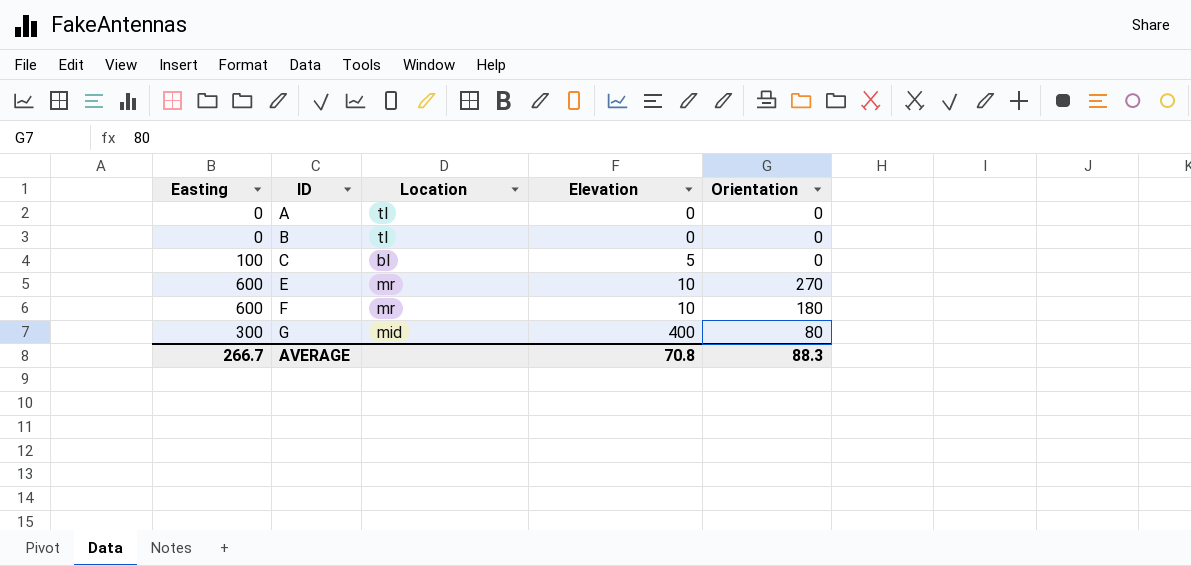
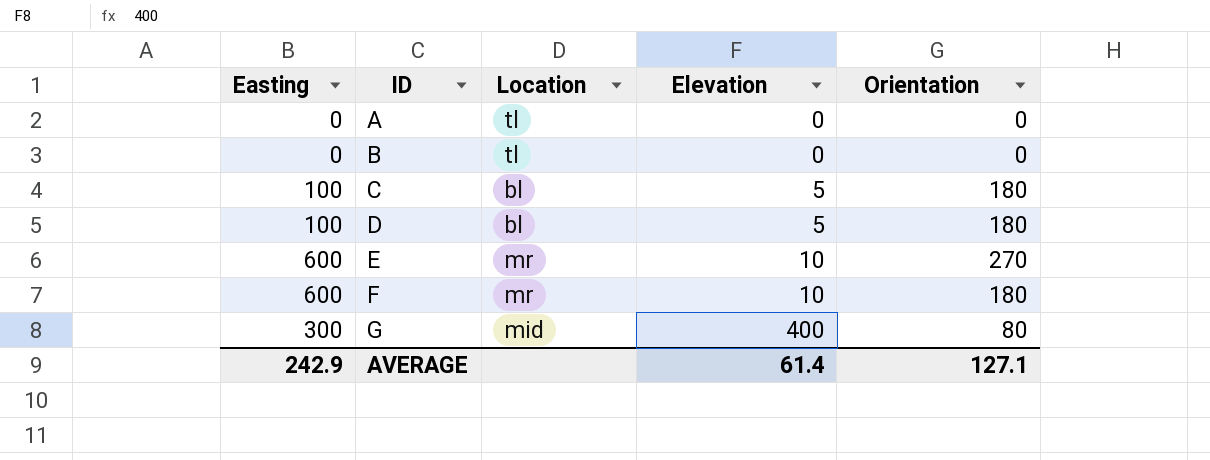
C | Orientation: 0 -> 180
row D: none -> 100 | bl | 5 | 180
AVERAGE | Easting: 266.7 -> 242.9
AVERAGE | Elevation: 70.8 -> 61.4
AVERAGE | Orientation: 88.3 -> 127.1

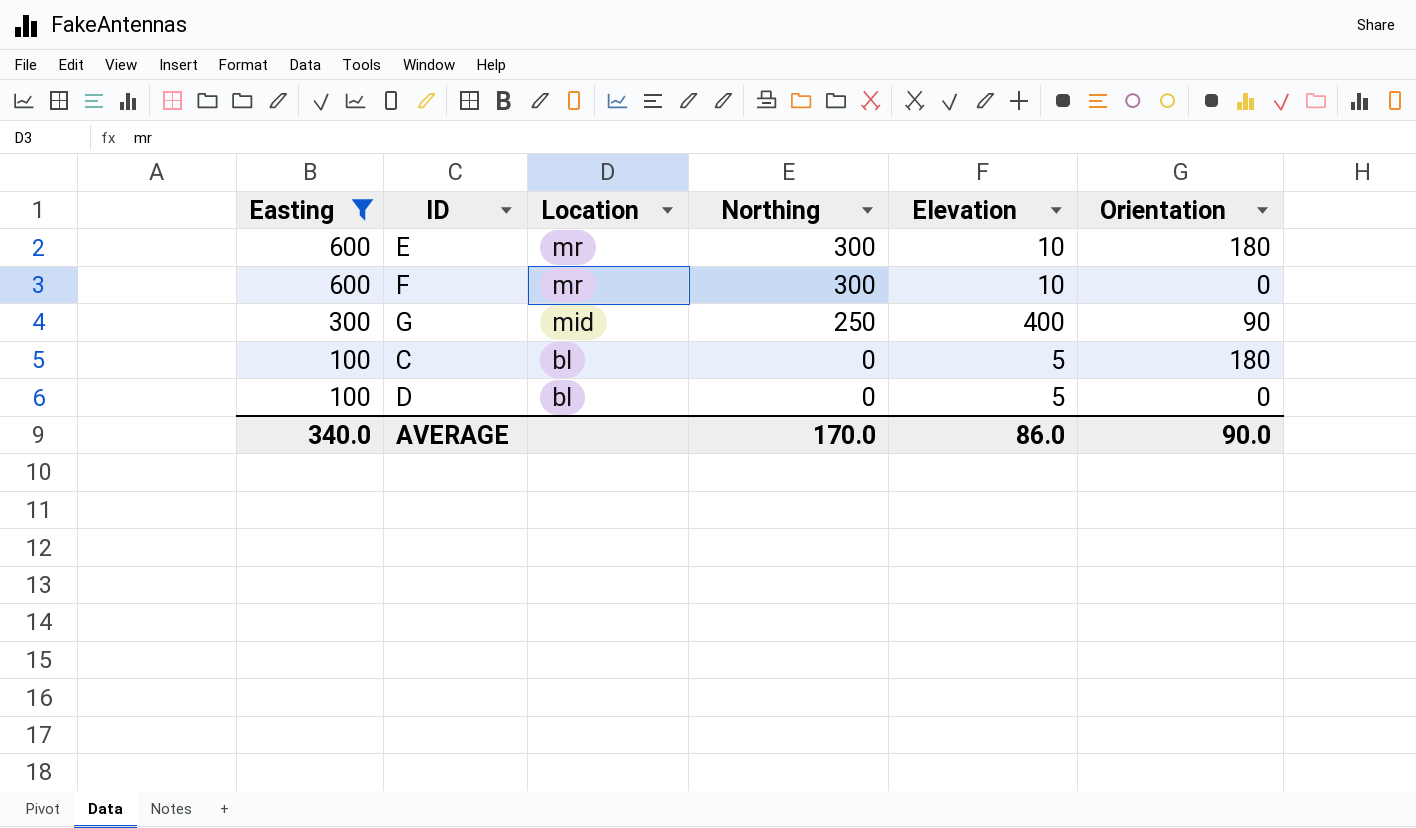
filter: none -> Easting != 0
row order: ID ascending -> Easting descending
column Northing | position: none -> 4
E | Orientation: 270 -> 180
F | Orientation: 180 -> 0
G | Orientation: 80 -> 90
D | Orientation: 180 -> 0
AVERAGE | Easting: 242.9 -> 340.0
AVERAGE | Elevation: 61.4 -> 86.0
AVERAGE | Orientation: 127.1 -> 90.0

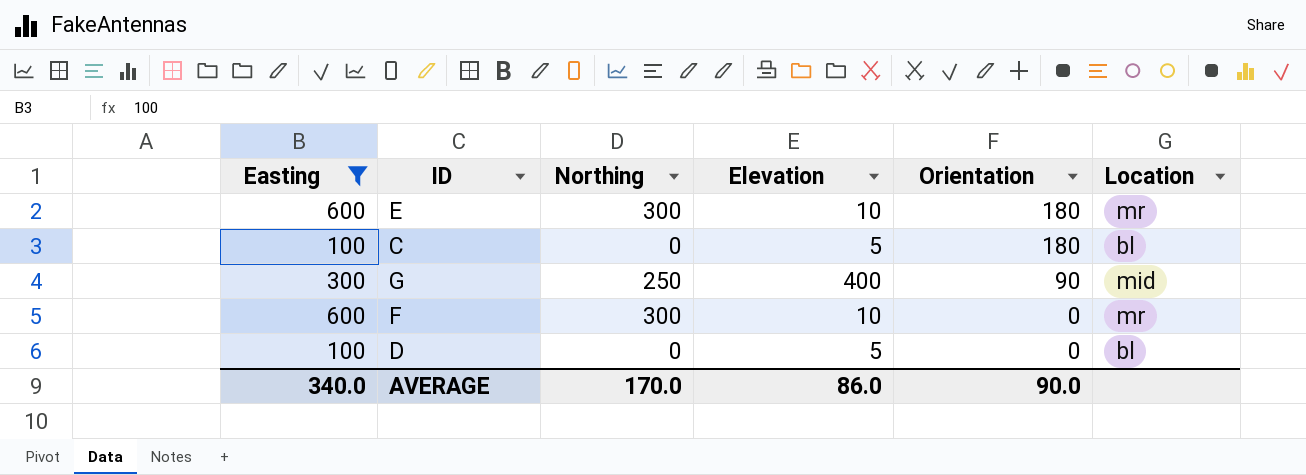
row order: Easting descending -> Orientation descending
column Location | position: 3 -> 6

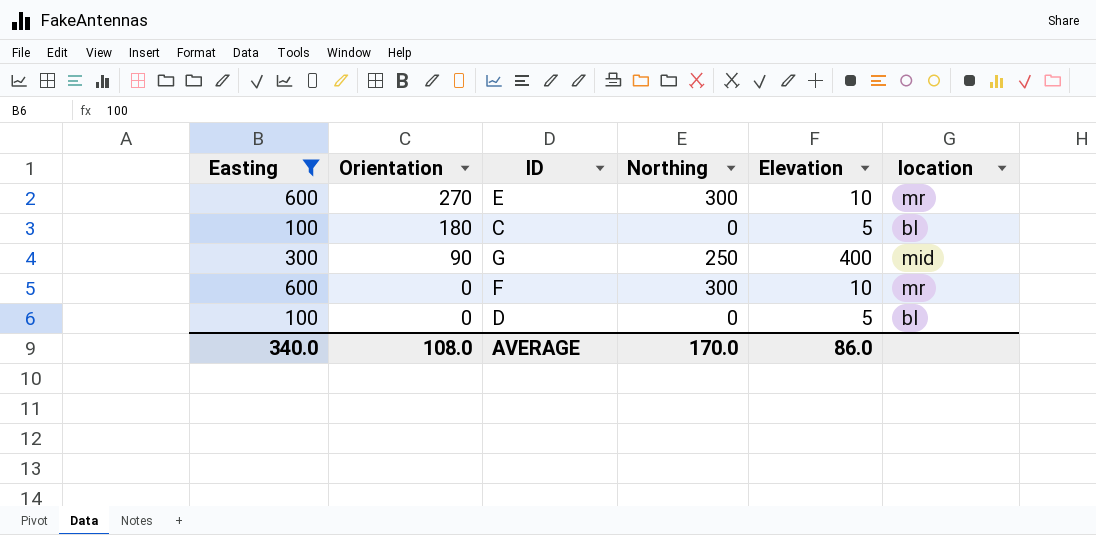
column Orientation | position: 5 -> 2
column name: Location -> location
E | Orientation: 180 -> 270
AVERAGE | Orientation: 90.0 -> 108.0

